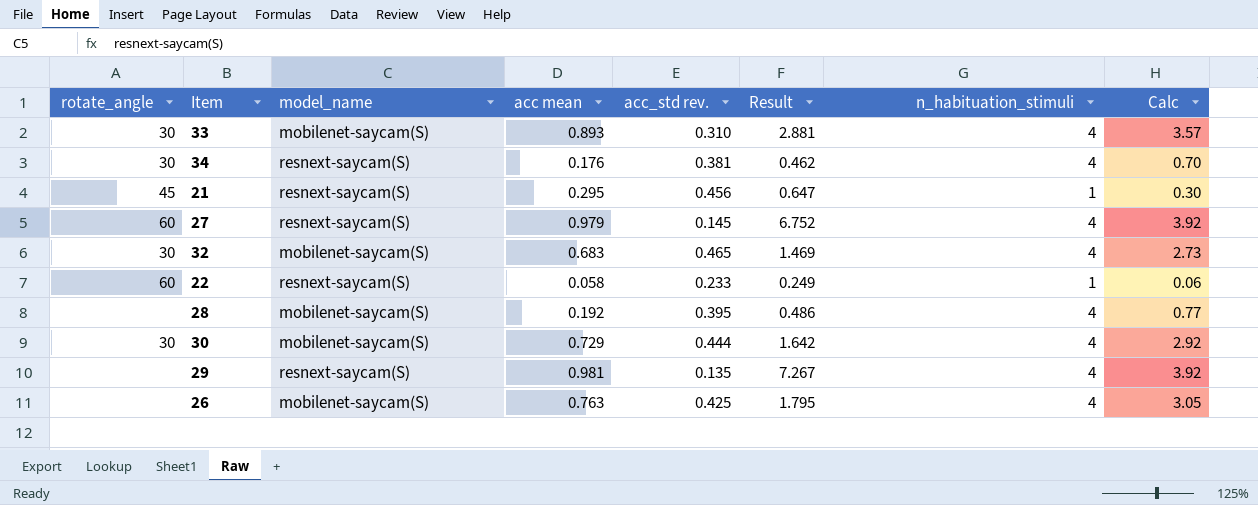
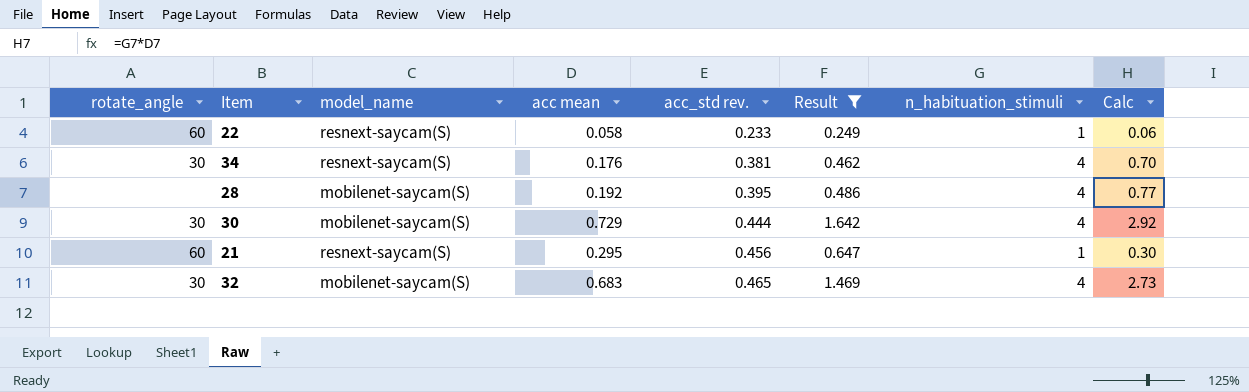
filter: none -> Result <= 1.642
row order: none -> acc_std rev. ascending
21 | rotate_angle: 45 -> 60

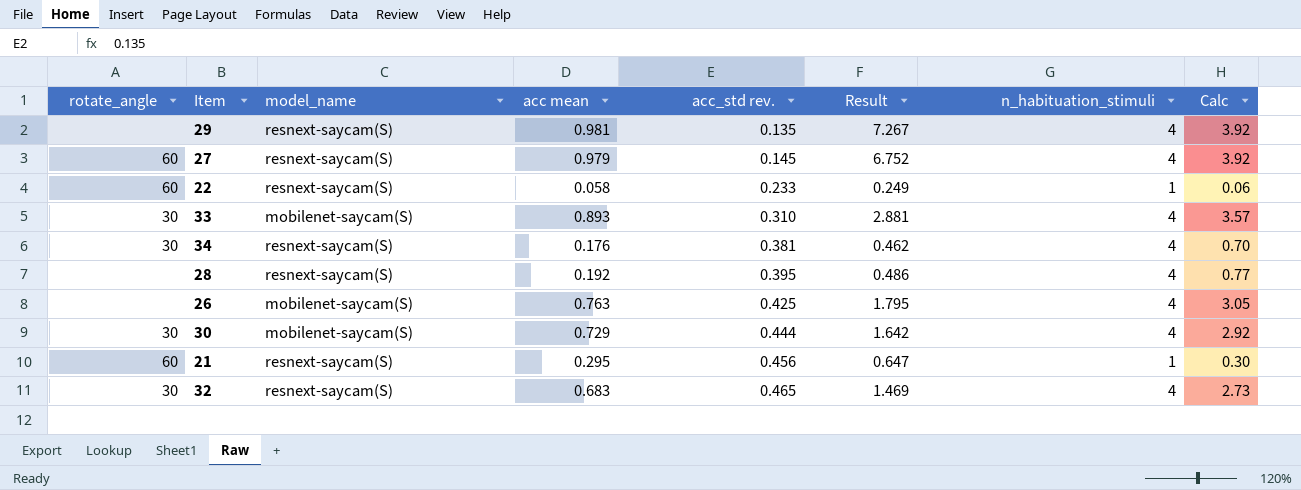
filter: Result <= 1.642 -> none
28 | model_name: mobilenet-saycam(S) -> resnext-saycam(S)
32 | model_name: mobilenet-saycam(S) -> resnext-saycam(S)

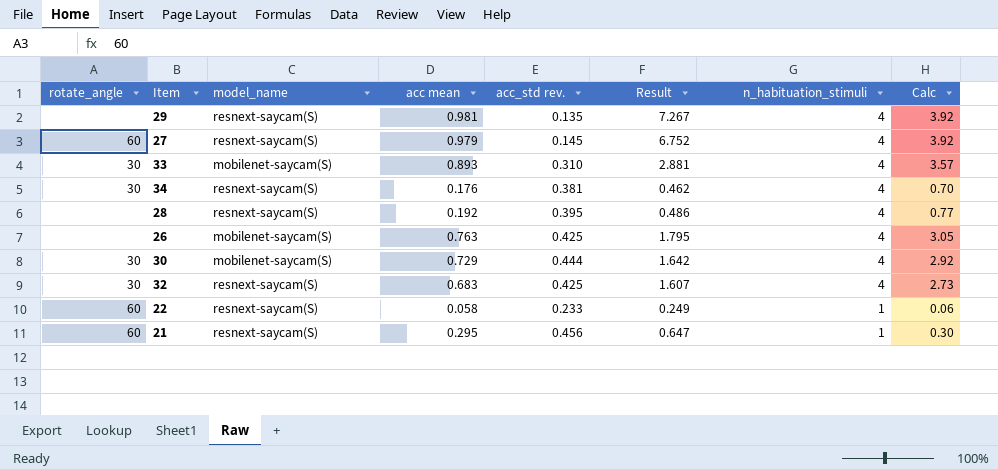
row order: acc_std rev. ascending -> n_habituation_stimuli descending
32 | acc_std rev.: 0.465 -> 0.425
32 | Result: 1.469 -> 1.607

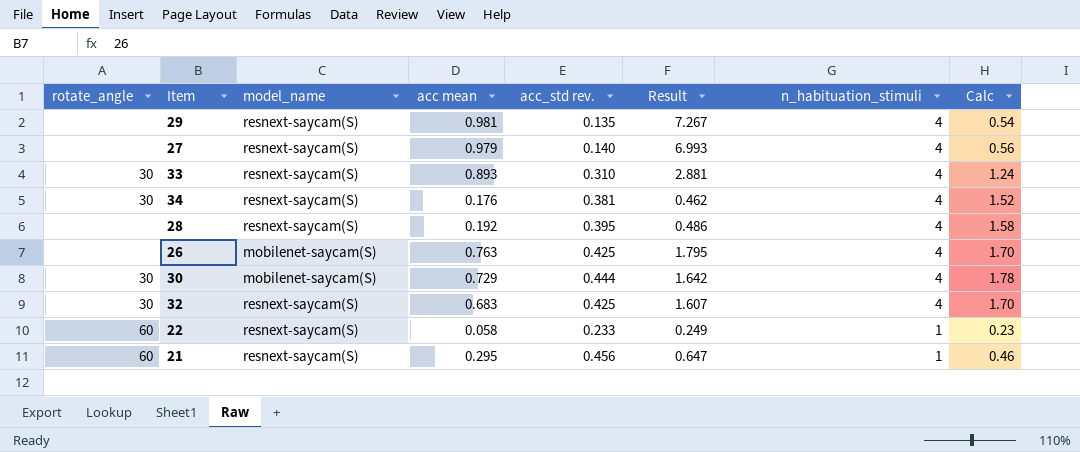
column Calc | formula: [acc mean] * [n_habituation_stimuli] -> [acc_std rev.] * [n_habituation_stimuli]
27 | rotate_angle: 60 -> none
27 | acc_std rev.: 0.145 -> 0.140
27 | Result: 6.752 -> 6.993
33 | model_name: mobilenet-saycam(S) -> resnext-saycam(S)

